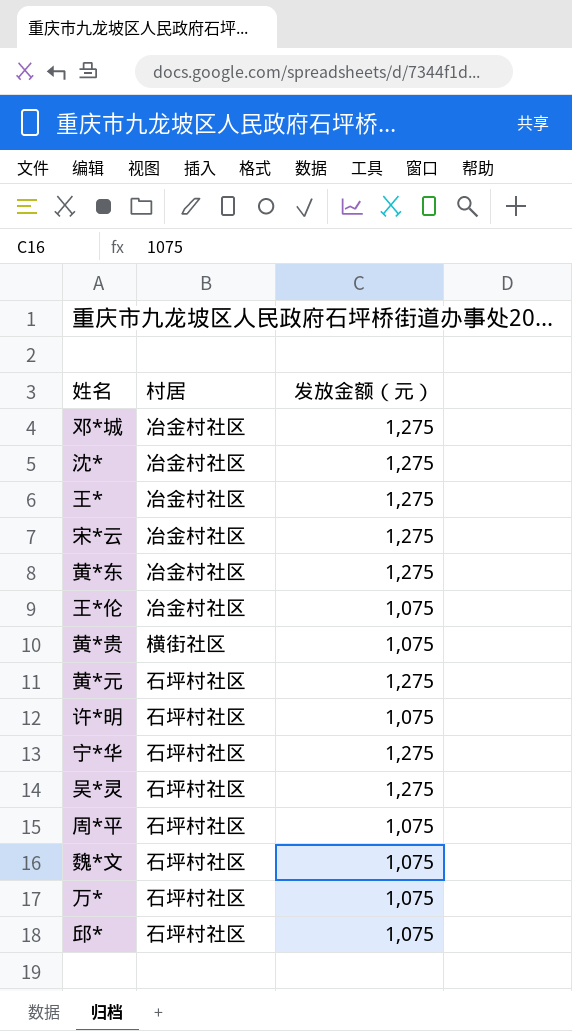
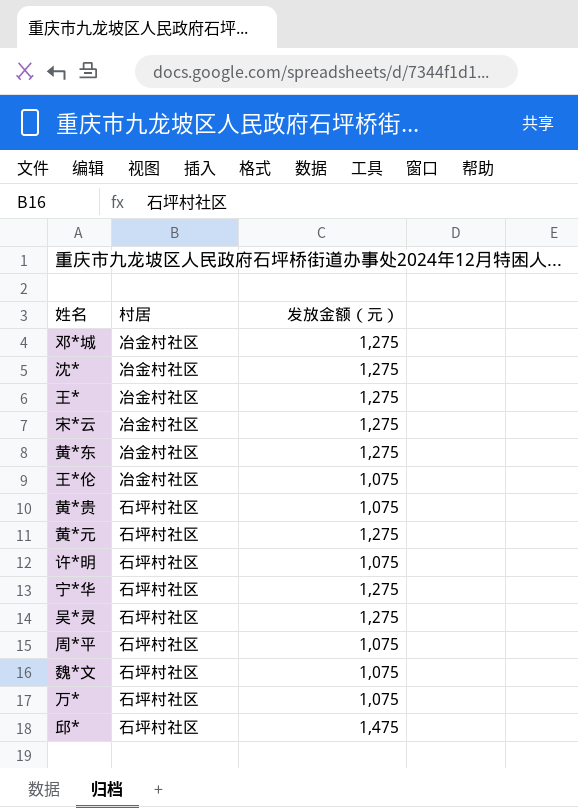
黄*贵 | 村居: 横街社区 -> 石坪村社区
邱* | 发放金额（元）: 1,075 -> 1,475

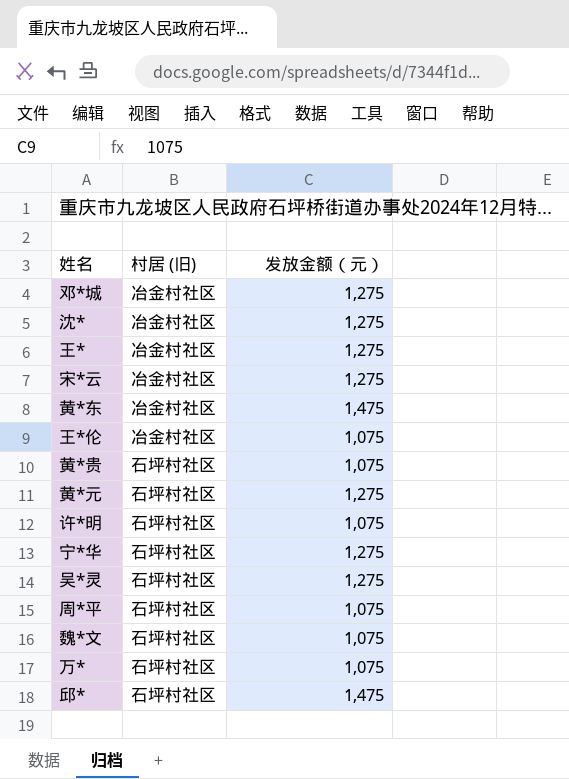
column name: 村居 -> 村居 (旧)
黄*东 | 发放金额（元）: 1,275 -> 1,475

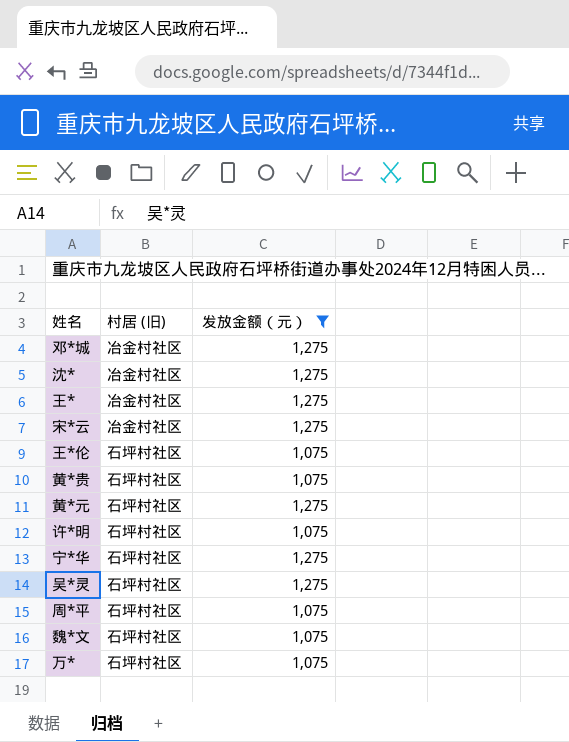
filter: none -> 发放金额（元） != 1,475
王*伦 | 村居 (旧): 冶金村社区 -> 石坪村社区

